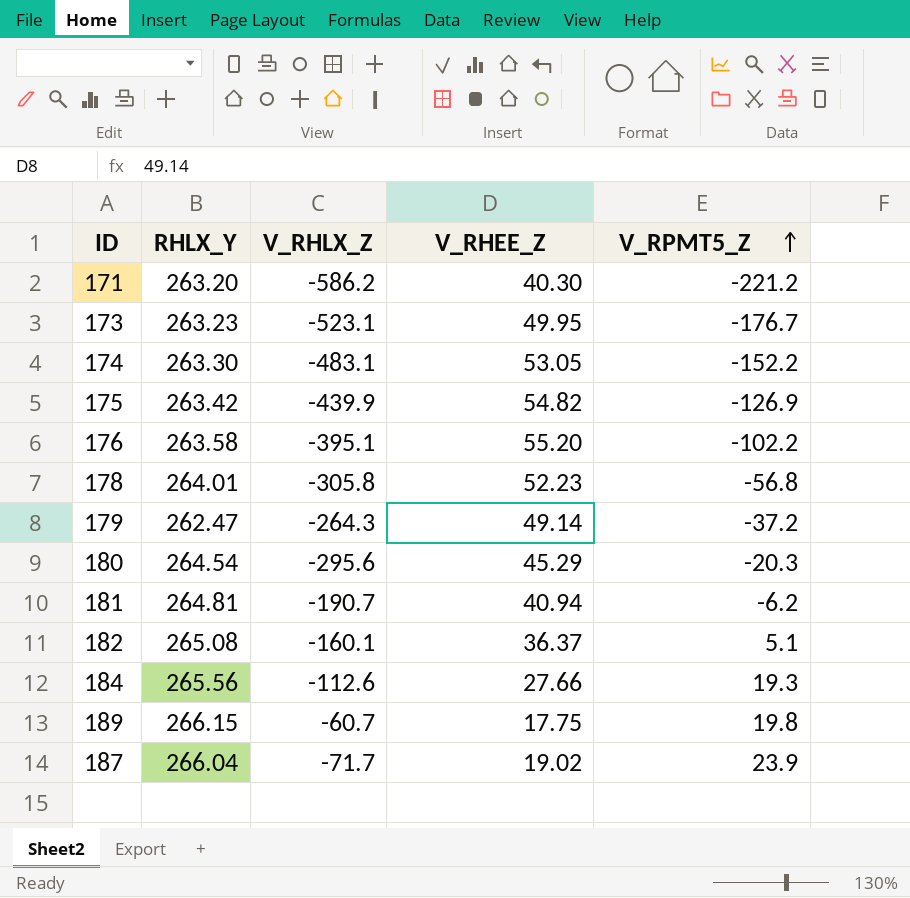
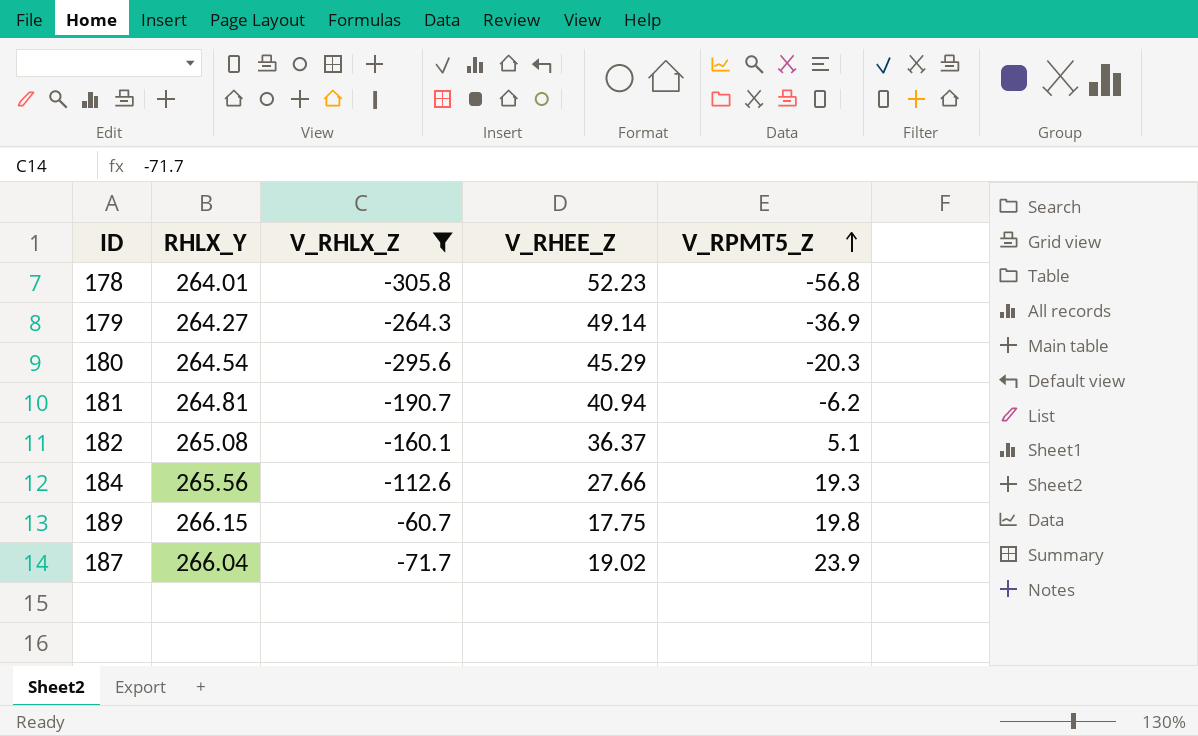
filter: none -> V_RHLX_Z >= -305.8
179 | RHLX_Y: 262.47 -> 264.27
179 | V_RPMT5_Z: -37.2 -> -36.9

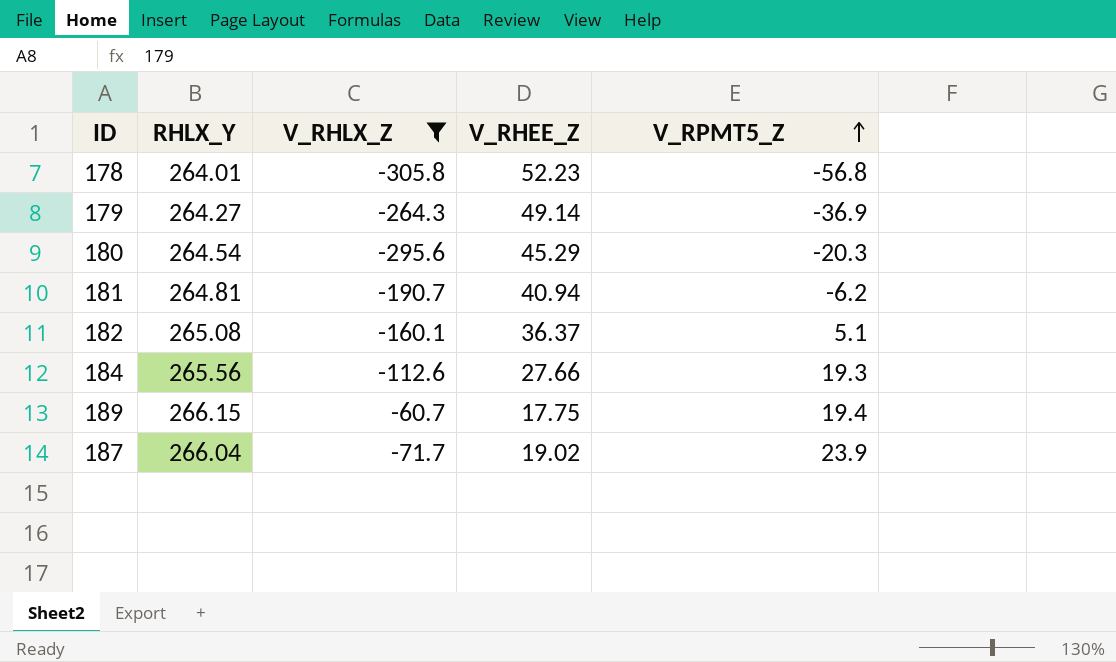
189 | V_RPMT5_Z: 19.8 -> 19.4

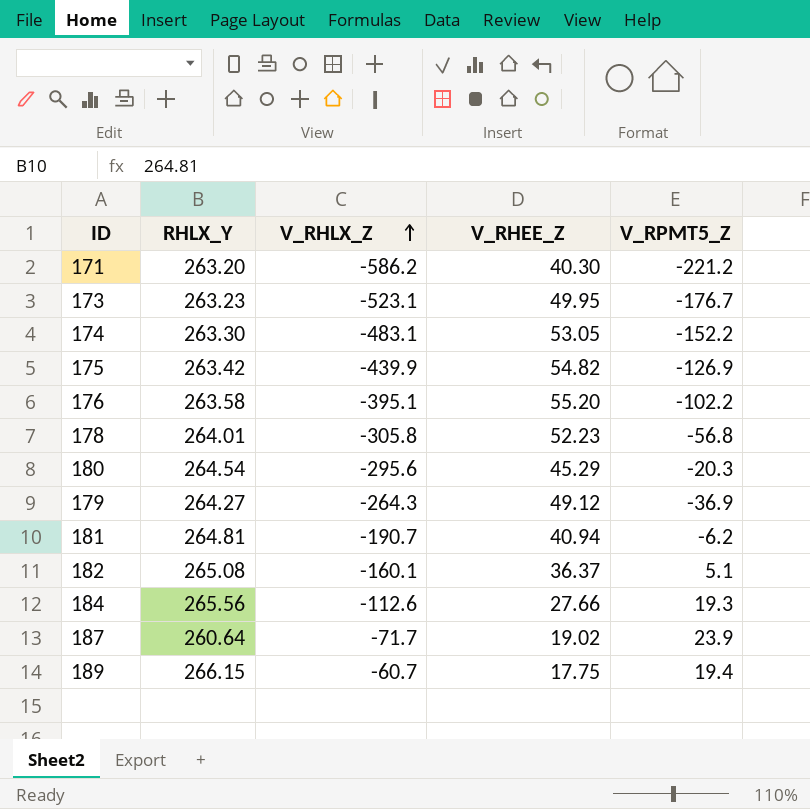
filter: V_RHLX_Z >= -305.8 -> none
row order: V_RPMT5_Z ascending -> V_RHLX_Z ascending
179 | V_RHEE_Z: 49.14 -> 49.12
187 | RHLX_Y: 266.04 -> 260.64

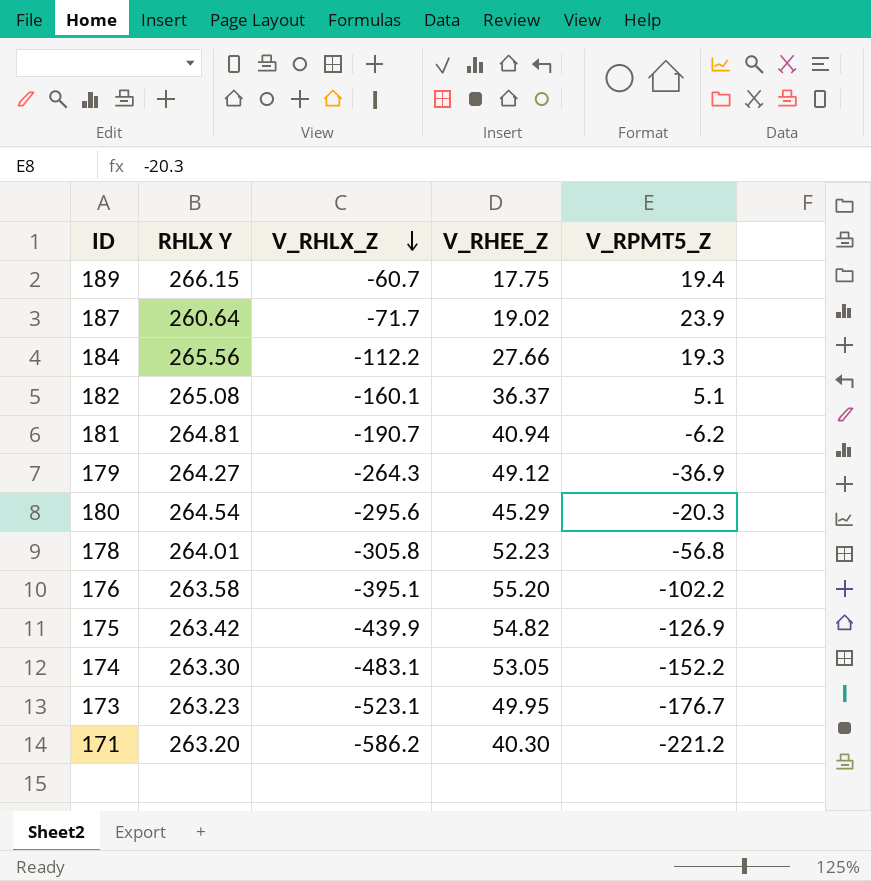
row order: V_RHLX_Z ascending -> V_RHLX_Z descending
column name: RHLX_Y -> RHLX Y
184 | V_RHLX_Z: -112.6 -> -112.2

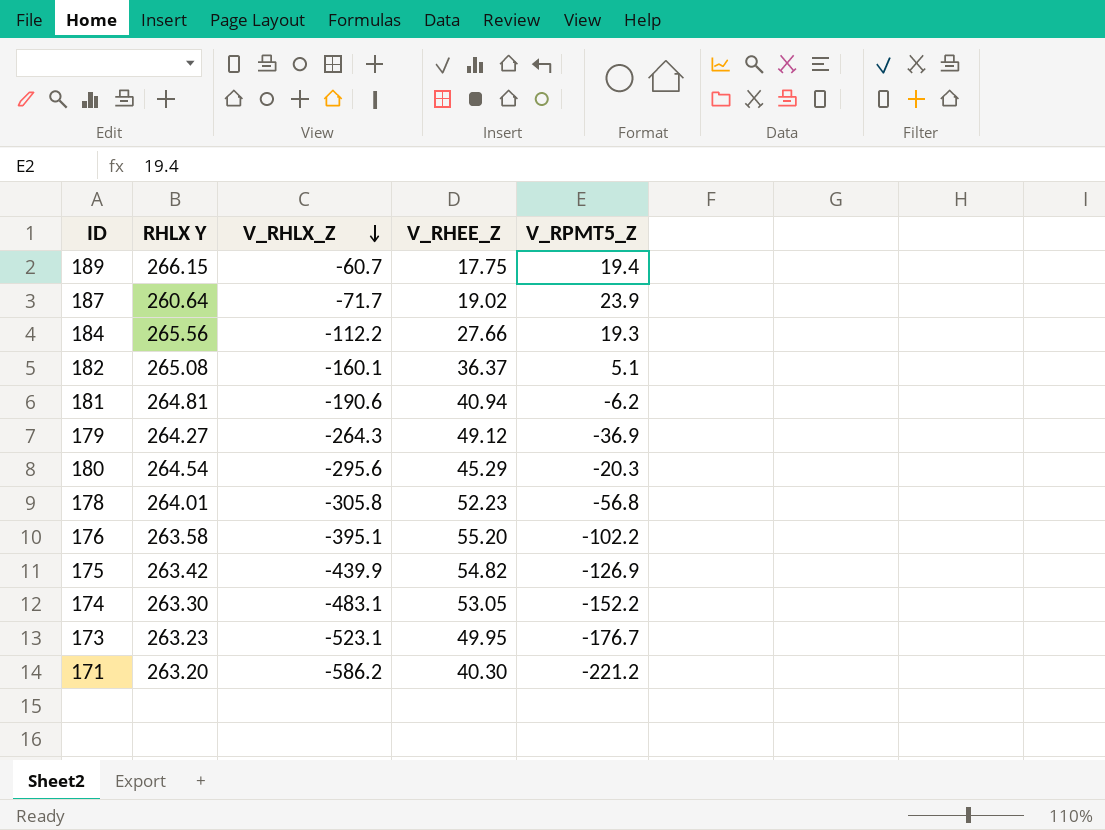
181 | V_RHLX_Z: -190.7 -> -190.6

